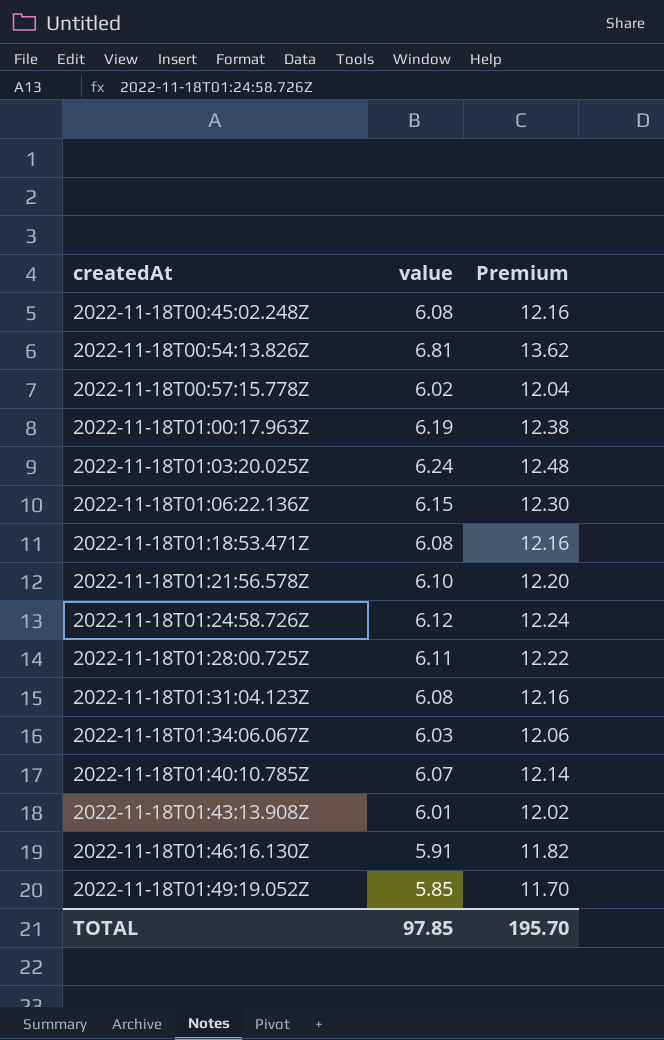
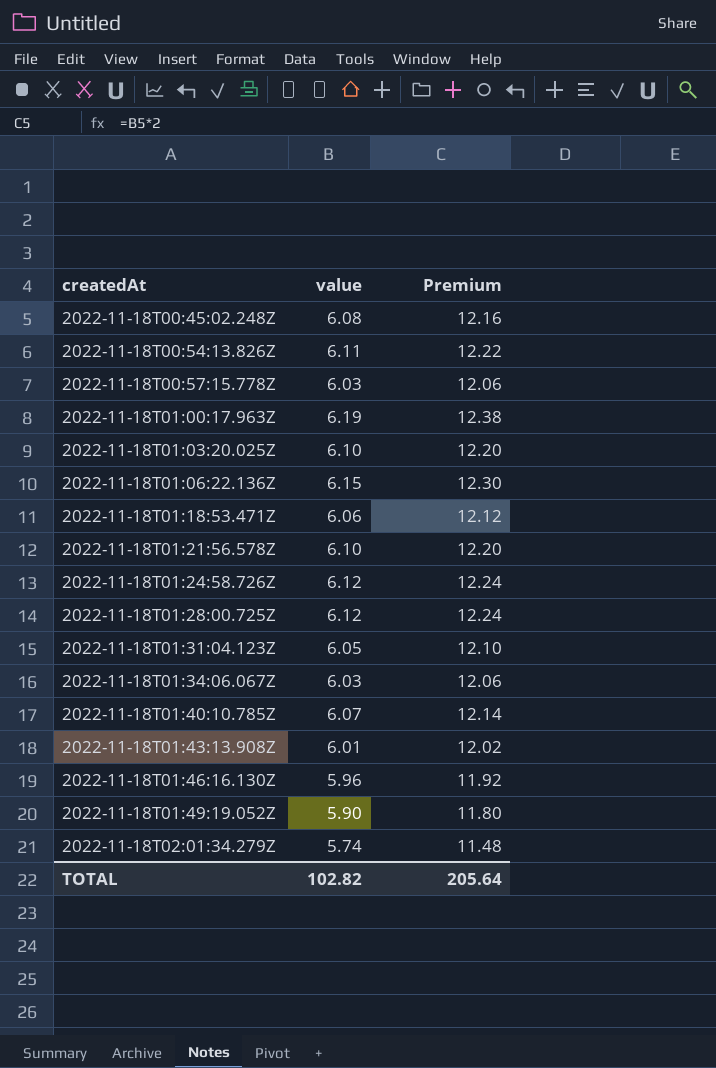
2022-11-18T00:54:13.826Z | value: 6.81 -> 6.11
2022-11-18T00:54:13.826Z | Premium: 13.62 -> 12.22
2022-11-18T00:57:15.778Z | value: 6.02 -> 6.03
2022-11-18T00:57:15.778Z | Premium: 12.04 -> 12.06
2022-11-18T01:03:20.025Z | value: 6.24 -> 6.10
2022-11-18T01:03:20.025Z | Premium: 12.48 -> 12.20
2022-11-18T01:18:53.471Z | value: 6.08 -> 6.06
2022-11-18T01:18:53.471Z | Premium: 12.16 -> 12.12
2022-11-18T01:28:00.725Z | value: 6.11 -> 6.12
2022-11-18T01:28:00.725Z | Premium: 12.22 -> 12.24
2022-11-18T01:31:04.123Z | value: 6.08 -> 6.05
2022-11-18T01:31:04.123Z | Premium: 12.16 -> 12.10
2022-11-18T01:46:16.130Z | value: 5.91 -> 5.96
2022-11-18T01:46:16.130Z | Premium: 11.82 -> 11.92
2022-11-18T01:49:19.052Z | value: 5.85 -> 5.90
2022-11-18T01:49:19.052Z | Premium: 11.70 -> 11.80
row 2022-11-18T02:01:34.279Z: none -> 5.74 | 11.48
TOTAL | value: 97.85 -> 102.82
TOTAL | Premium: 195.70 -> 205.64

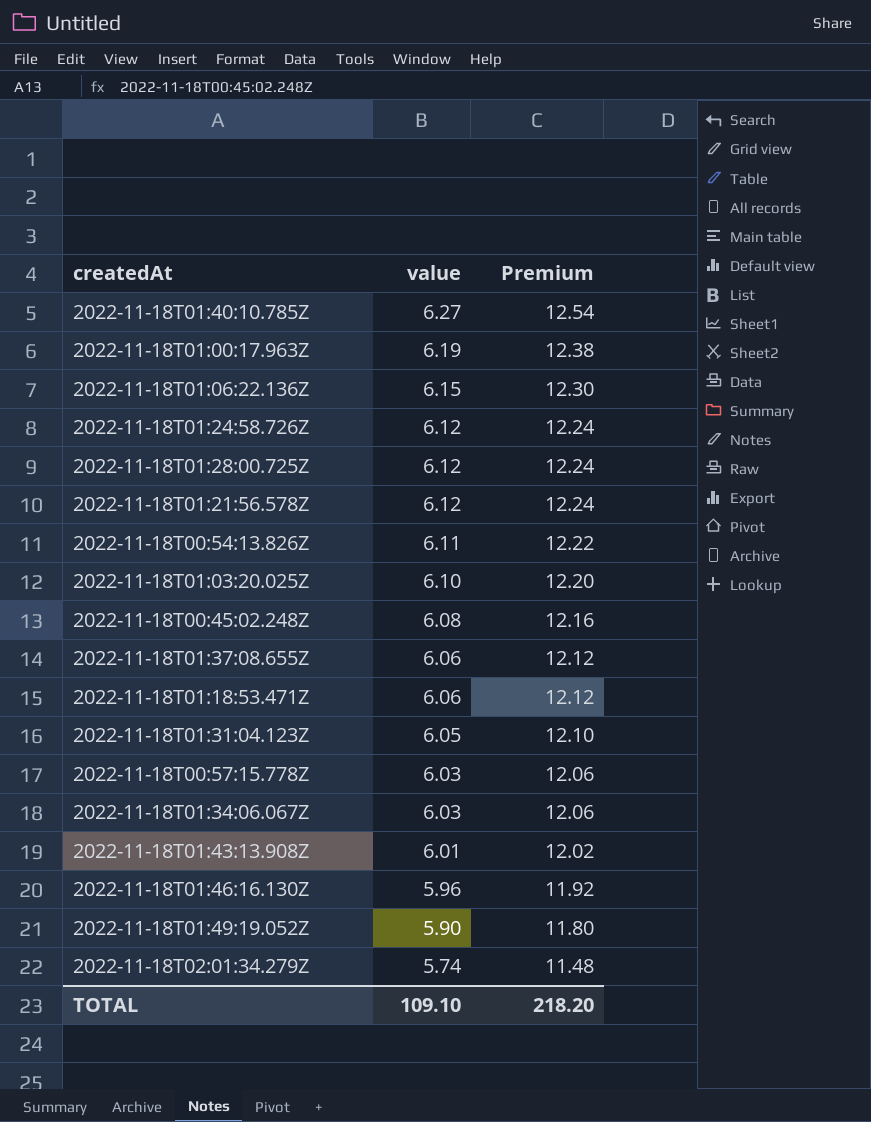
row order: createdAt ascending -> value descending
2022-11-18T01:40:10.785Z | value: 6.07 -> 6.27
2022-11-18T01:40:10.785Z | Premium: 12.14 -> 12.54
2022-11-18T01:21:56.578Z | value: 6.10 -> 6.12
2022-11-18T01:21:56.578Z | Premium: 12.20 -> 12.24
row 2022-11-18T01:37:08.655Z: none -> 6.06 | 12.12
TOTAL | value: 102.82 -> 109.10
TOTAL | Premium: 205.64 -> 218.20

